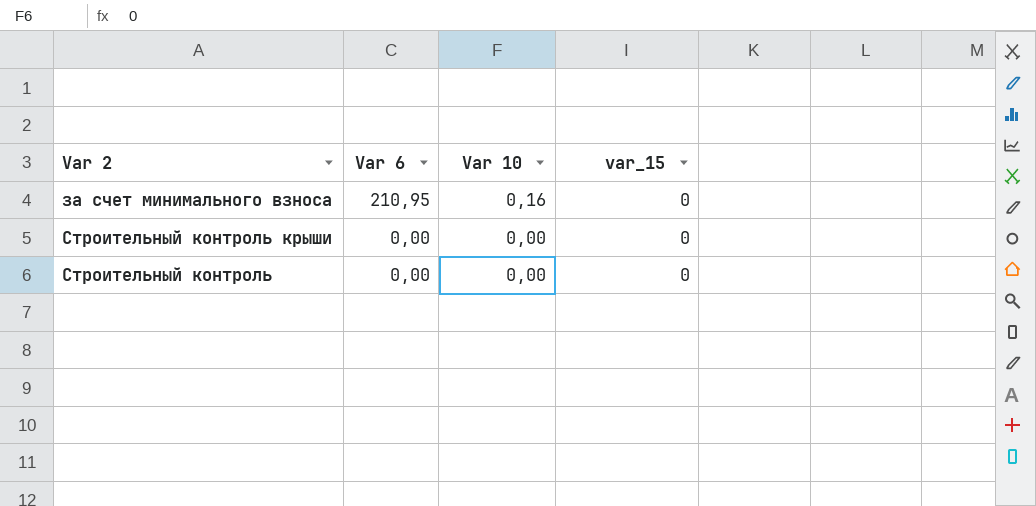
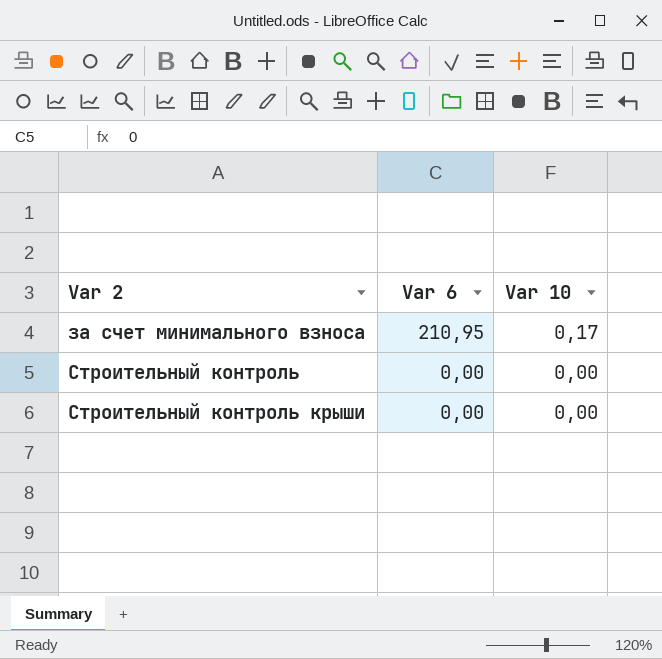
row order: Var 6 descending -> Var 2 ascending
column var_15 | position: 4 -> none
за счет минимального взноса | Var 10: 0,16 -> 0,17

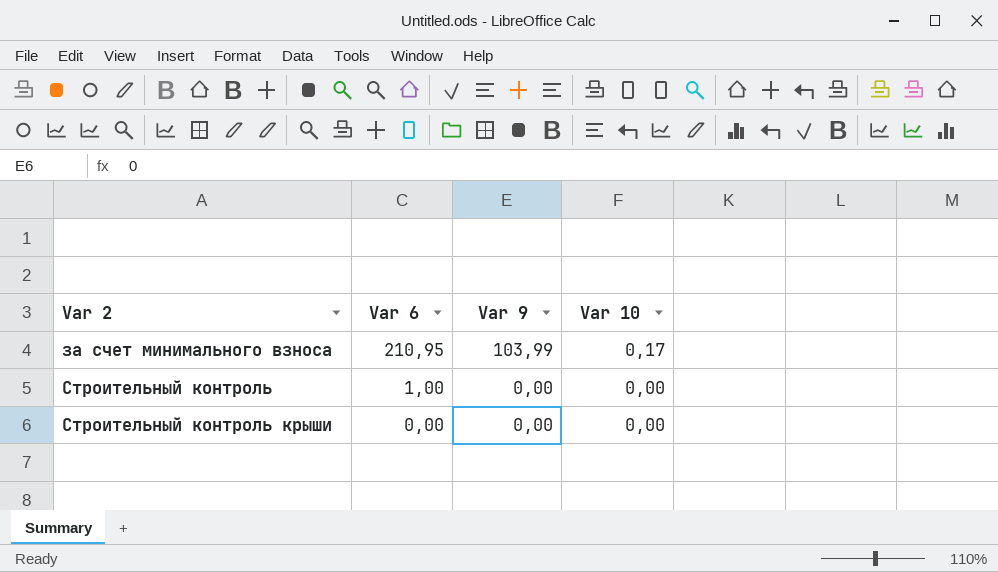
column Var 9 | position: none -> 3
Строительный контроль | Var 6: 0,00 -> 1,00

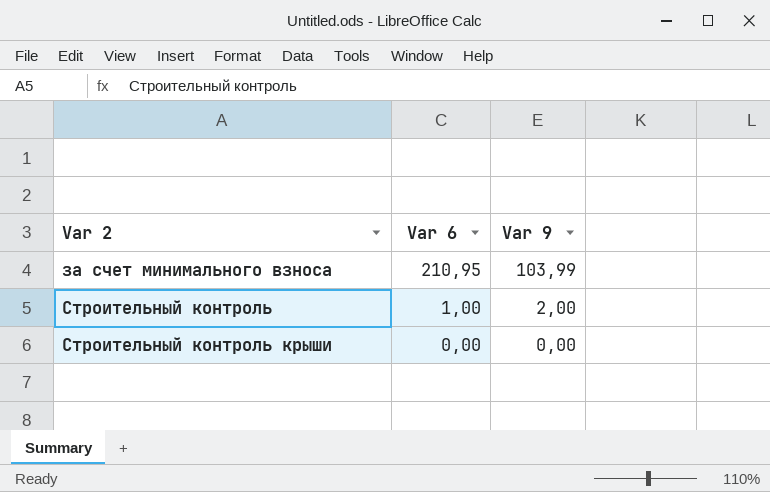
column Var 10 | position: 4 -> none
Строительный контроль | Var 9: 0,00 -> 2,00

